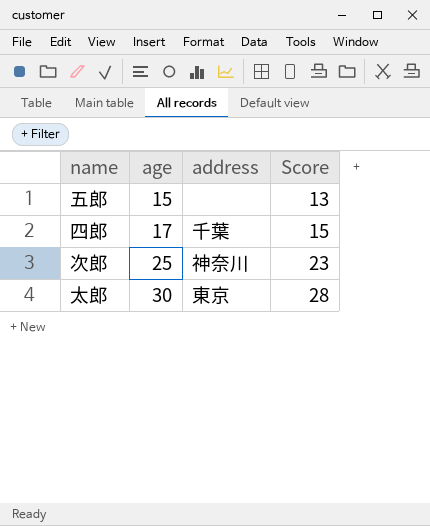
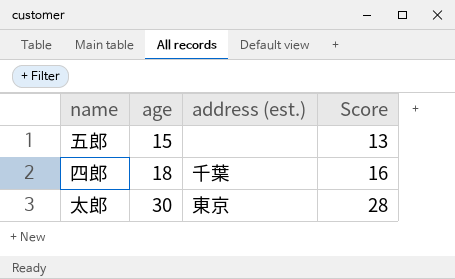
column name: address -> address (est.)
row 次郎: 25 | 神奈川 | 23 -> none
四郎 | age: 17 -> 18
四郎 | Score: 15 -> 16

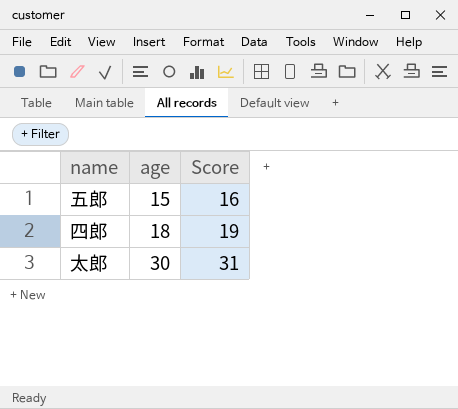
column address (est.) | position: 3 -> none
column Score | formula: [age] - 2 -> [age] + 1

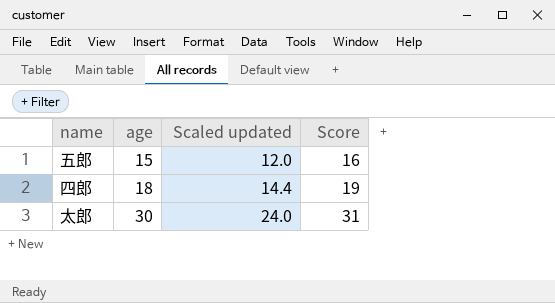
column Scaled updated | formula: none -> [age] * 0.8

